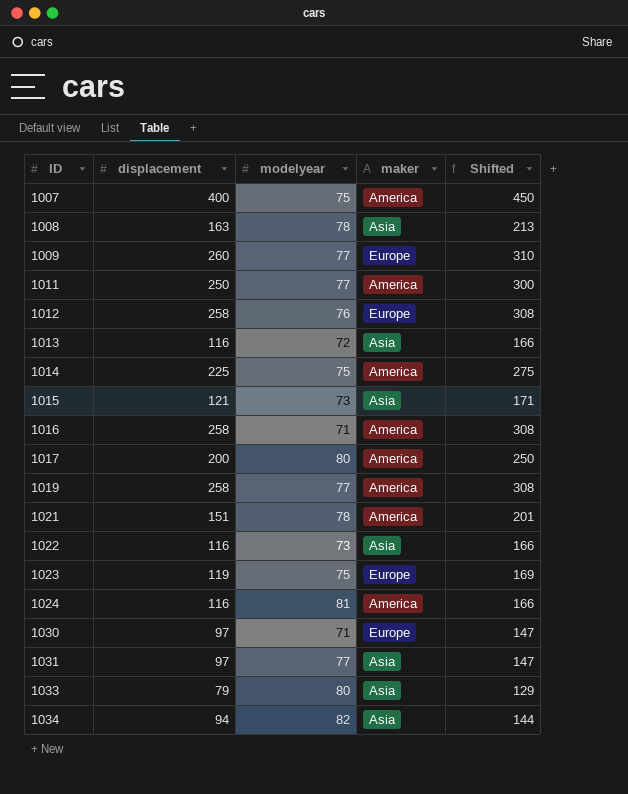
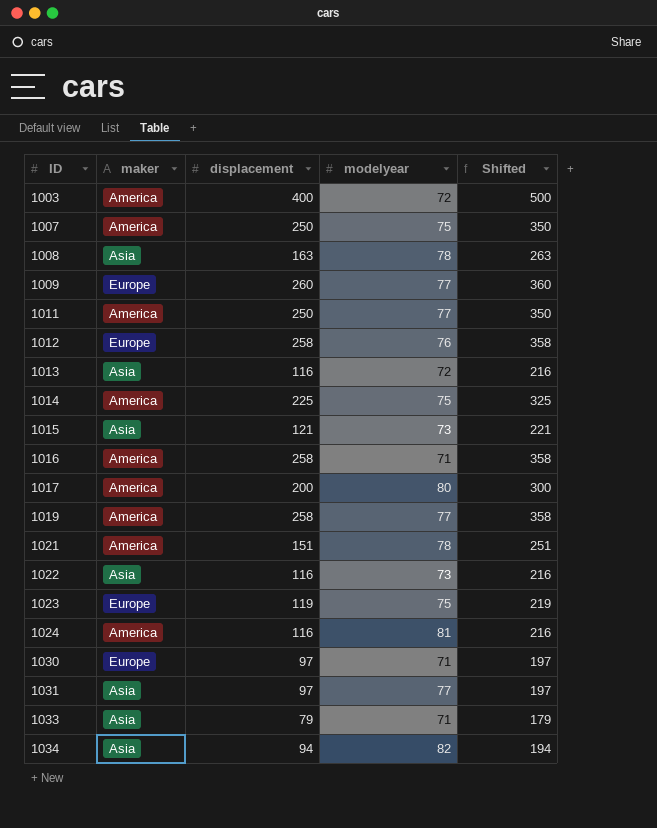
column maker | position: 4 -> 2
column Shifted | formula: [displacement] + 50 -> [displacement] + 100
row 1003: none -> America | 400 | 72 | 500
1007 | displacement: 400 -> 250
1033 | modelyear: 80 -> 71

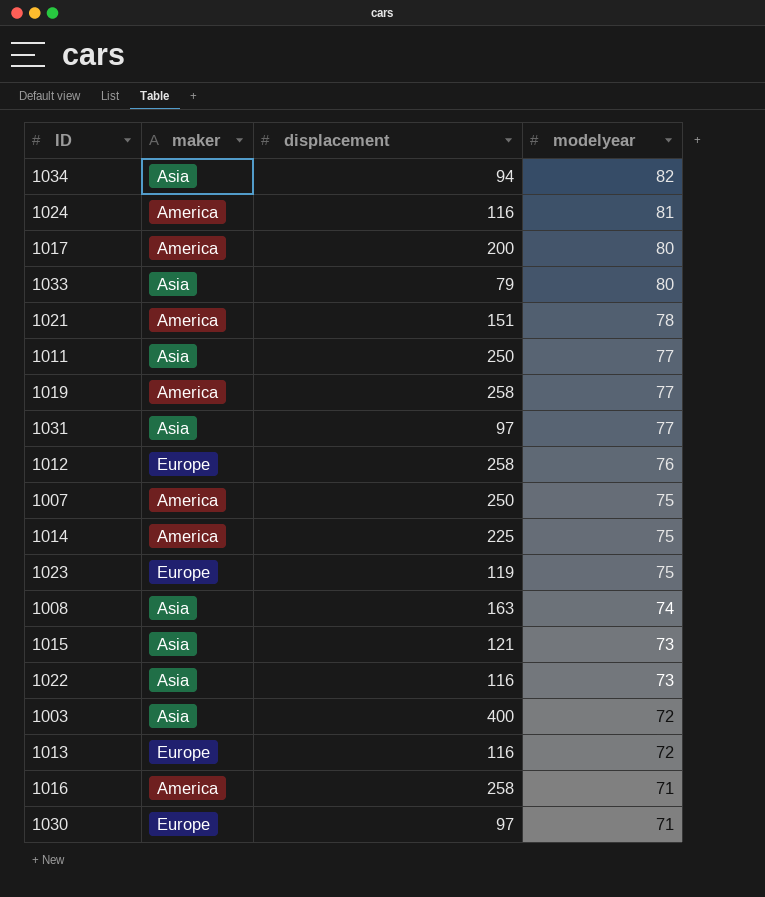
row order: ID ascending -> modelyear descending
column Shifted | formula: [displacement] + 100 -> none
row 1009: Europe | 260 | 77 | 360 -> none
1033 | modelyear: 71 -> 80
1011 | maker: America -> Asia
1008 | modelyear: 78 -> 74
1003 | maker: America -> Asia
1013 | maker: Asia -> Europe

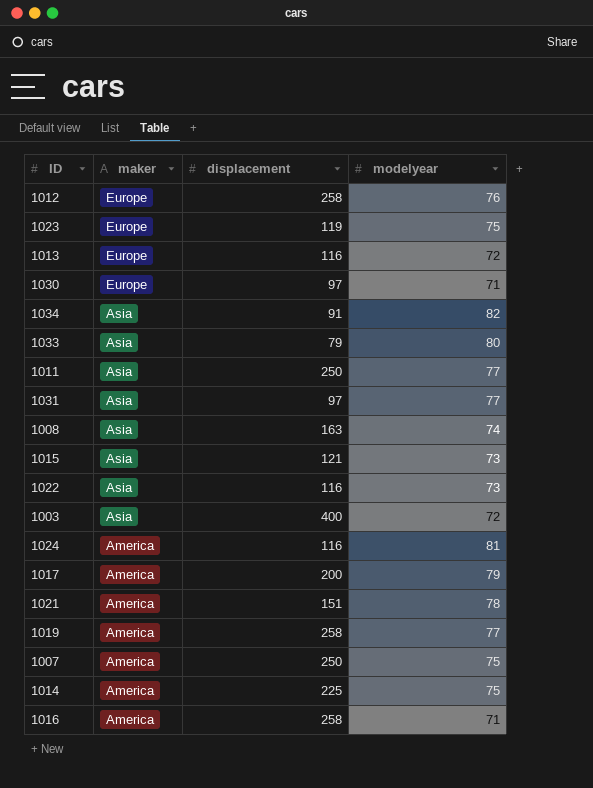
row order: modelyear descending -> maker descending
1034 | displacement: 94 -> 91
1017 | modelyear: 80 -> 79

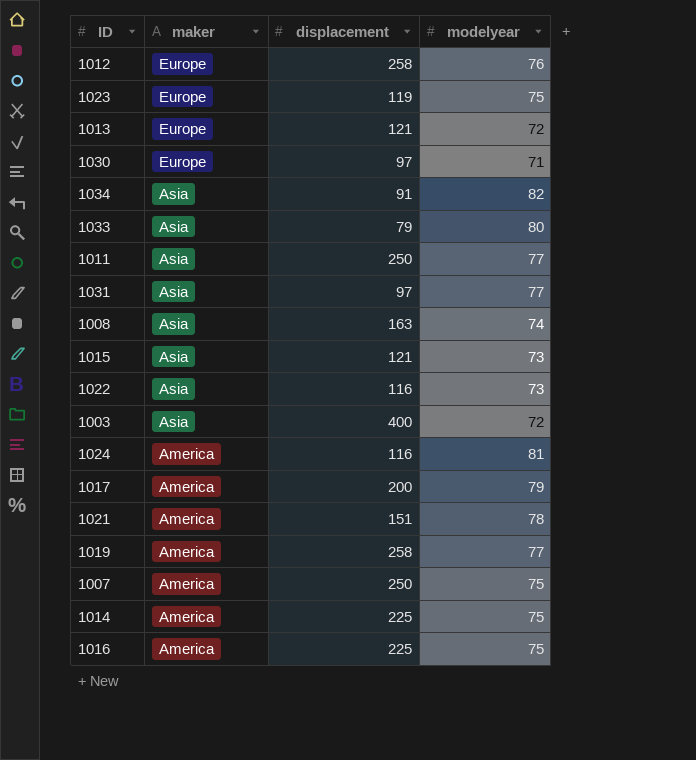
1013 | displacement: 116 -> 121
1016 | displacement: 258 -> 225
1016 | modelyear: 71 -> 75

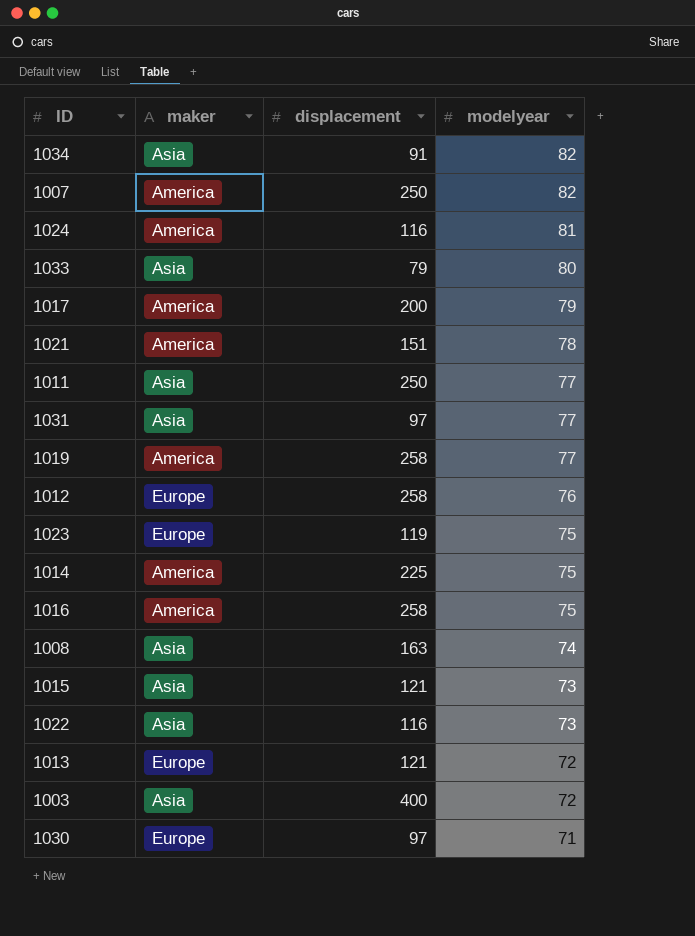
row order: maker descending -> modelyear descending
1007 | modelyear: 75 -> 82
1016 | displacement: 225 -> 258

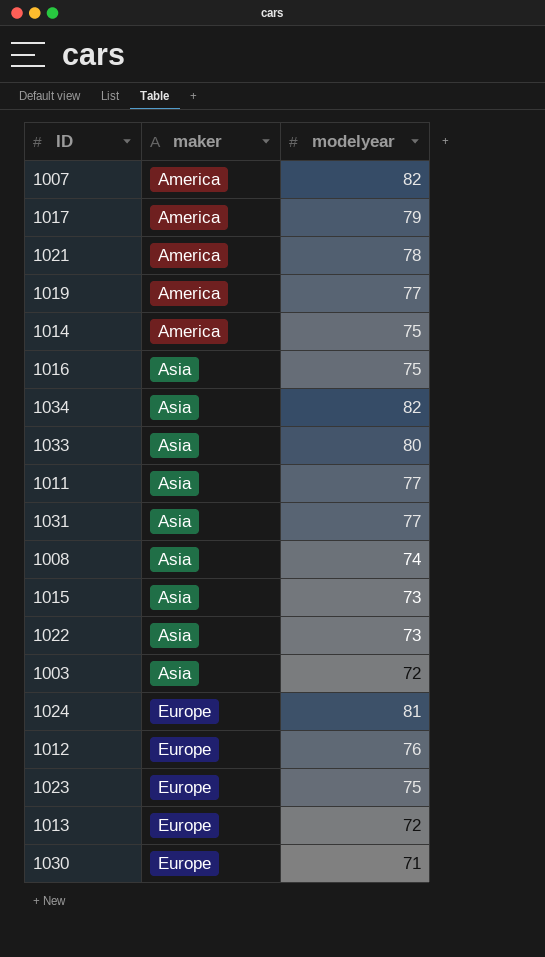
row order: modelyear descending -> maker ascending
column displacement | position: 3 -> none
1016 | maker: America -> Asia
1024 | maker: America -> Europe

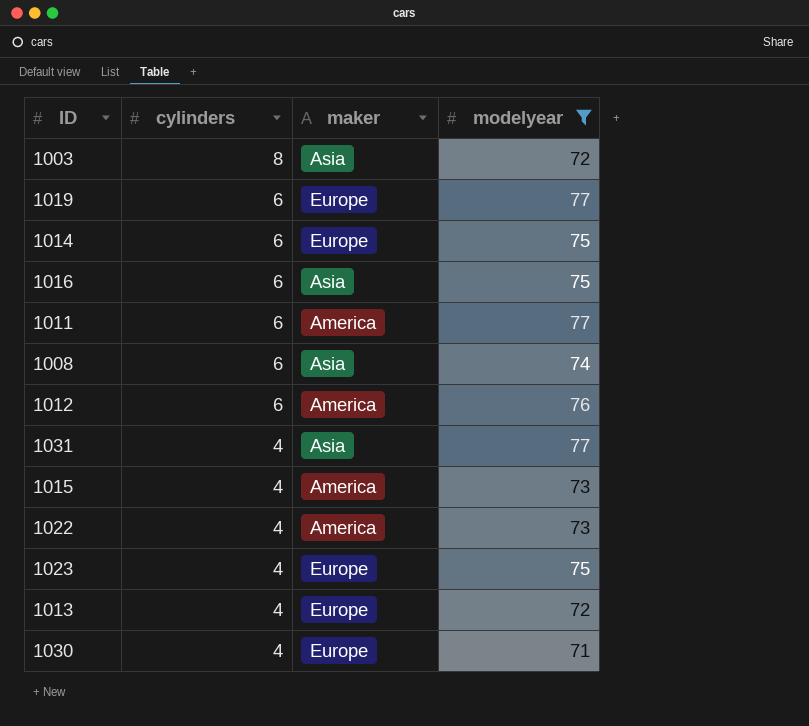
filter: none -> modelyear <= 77
row order: maker ascending -> cylinders descending
column cylinders | position: none -> 2
1019 | maker: America -> Europe
1014 | maker: America -> Europe
1011 | maker: Asia -> America
1012 | maker: Europe -> America
1015 | maker: Asia -> America
1022 | maker: Asia -> America

